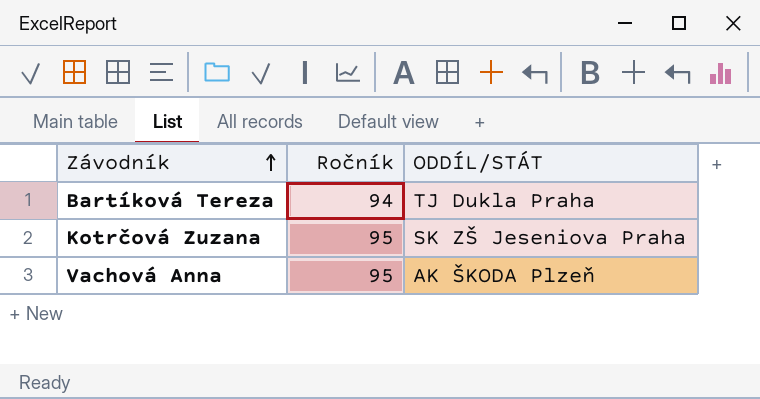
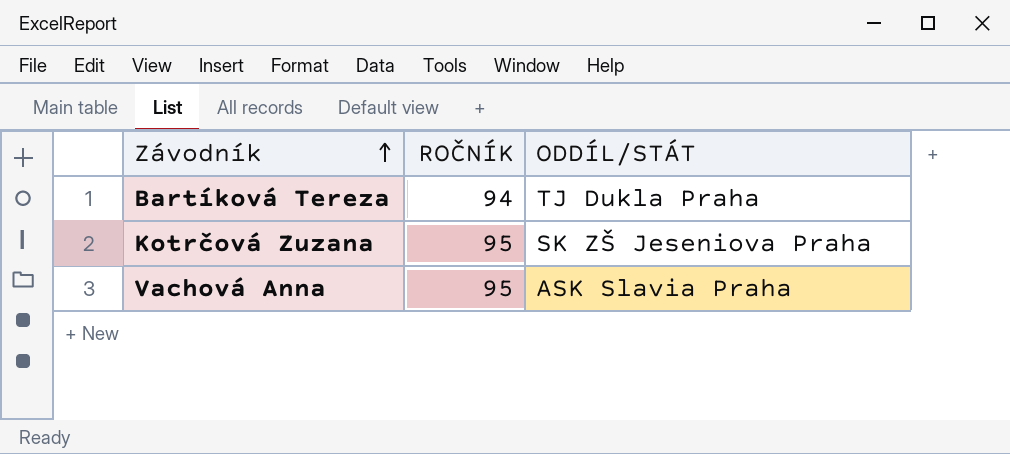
column name: Ročník -> ROČNÍK
Vachová Anna | ODDÍL/STÁT: AK ŠKODA Plzeň -> ASK Slavia Praha

